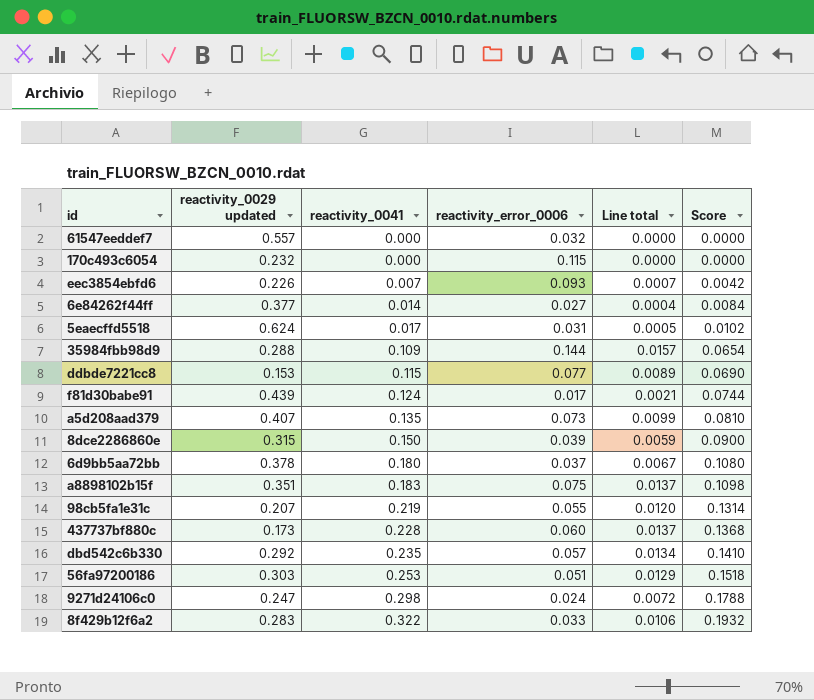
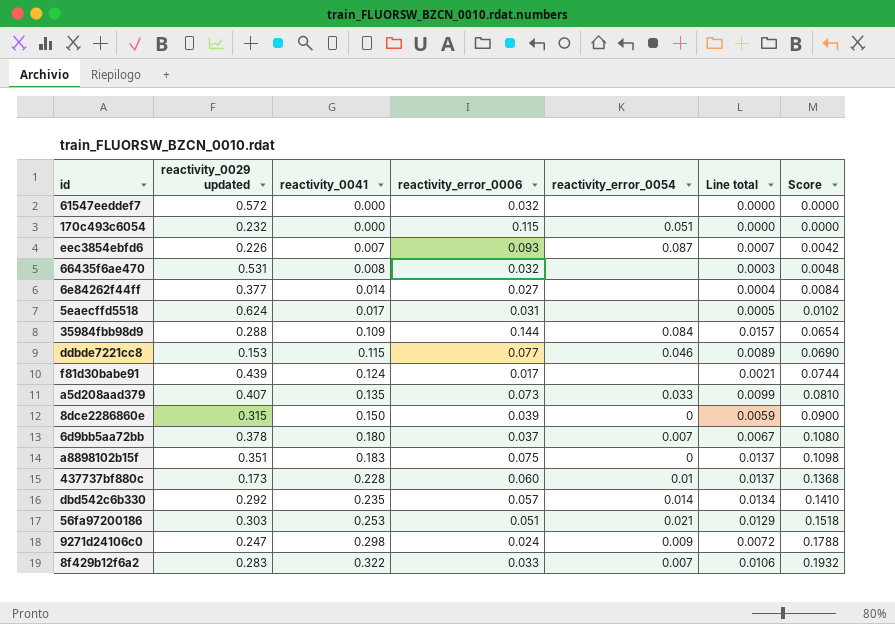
column reactivity_error_0054 | position: none -> 5
row 98cb5fa1e31c: 0.207 | 0.219 | 0.055 | 0.0120 | 0.1314 -> none
61547eeddef7 | reactivity_0029 updated: 0.557 -> 0.572
row 66435f6ae470: none -> 0.531 | 0.008 | 0.032 | none | 0.0003 | 0.0048

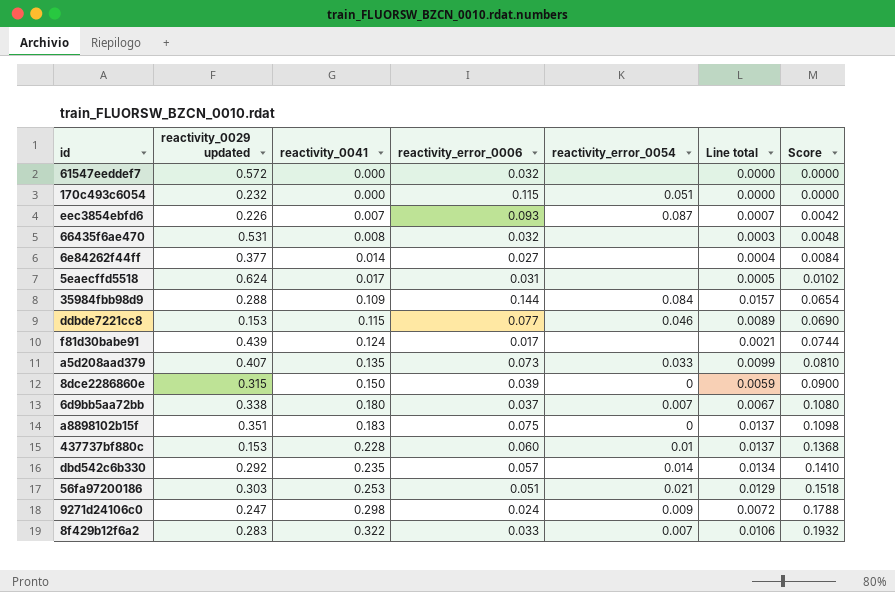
6d9bb5aa72bb | reactivity_0029 updated: 0.378 -> 0.338
437737bf880c | reactivity_0029 updated: 0.173 -> 0.153

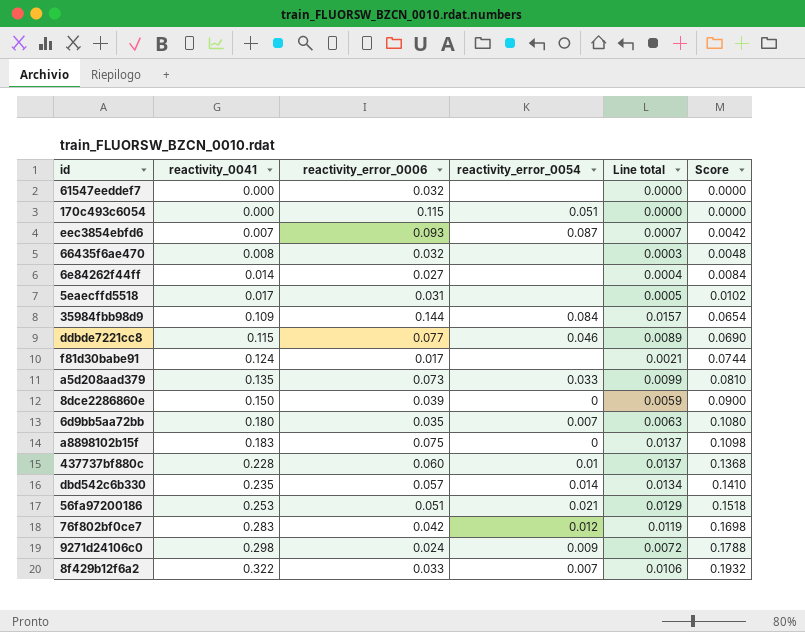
column reactivity_0029 updated | position: 2 -> none
6d9bb5aa72bb | reactivity_error_0006: 0.037 -> 0.035
6d9bb5aa72bb | Line total: 0.0067 -> 0.0063
row 76f802bf0ce7: none -> 0.283 | 0.042 | 0.012 | 0.0119 | 0.1698

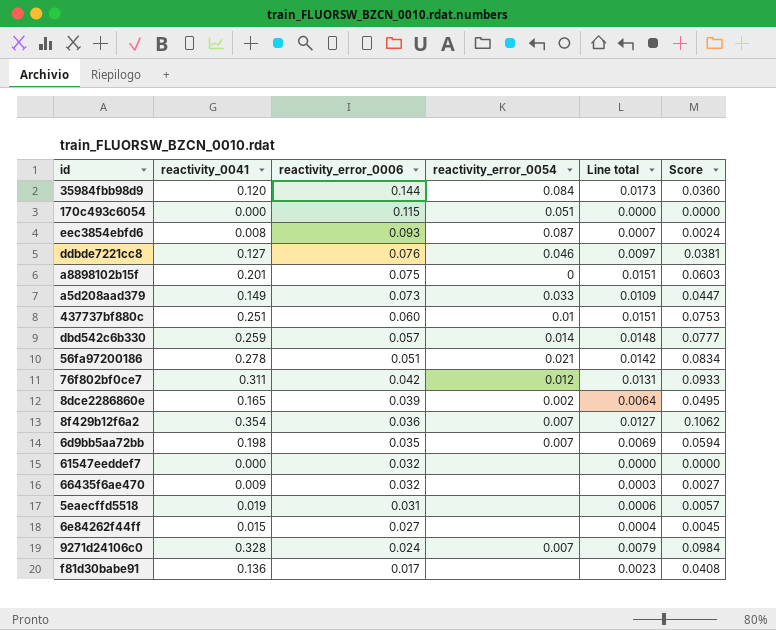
row order: reactivity_0041 ascending -> reactivity_error_0006 descending
column Score | formula: [reactivity_0041] * 0.6 -> [reactivity_0041] * 0.3
35984fbb98d9 | reactivity_0041: 0.109 -> 0.120
35984fbb98d9 | Line total: 0.0157 -> 0.0173
eec3854ebfd6 | reactivity_0041: 0.007 -> 0.008
ddbde7221cc8 | reactivity_0041: 0.115 -> 0.127
ddbde7221cc8 | reactivity_error_0006: 0.077 -> 0.076
ddbde7221cc8 | Line total: 0.0089 -> 0.0097
a8898102b15f | reactivity_0041: 0.183 -> 0.201
a8898102b15f | Line total: 0.0137 -> 0.0151
a5d208aad379 | reactivity_0041: 0.135 -> 0.149
a5d208aad379 | Line total: 0.0099 -> 0.0109
437737bf880c | reactivity_0041: 0.228 -> 0.251
437737bf880c | Line total: 0.0137 -> 0.0151
dbd542c6b330 | reactivity_0041: 0.235 -> 0.259
dbd542c6b330 | Line total: 0.0134 -> 0.0148
56fa97200186 | reactivity_0041: 0.253 -> 0.278
56fa97200186 | Line total: 0.0129 -> 0.0142
76f802bf0ce7 | reactivity_0041: 0.283 -> 0.311
76f802bf0ce7 | Line total: 0.0119 -> 0.0131
8dce2286860e | reactivity_0041: 0.150 -> 0.165
8dce2286860e | reactivity_error_0054: 0 -> 0.002
8dce2286860e | Line total: 0.0059 -> 0.0064
8f429b12f6a2 | reactivity_0041: 0.322 -> 0.354
8f429b12f6a2 | reactivity_error_0006: 0.033 -> 0.036
8f429b12f6a2 | Line total: 0.0106 -> 0.0127
6d9bb5aa72bb | reactivity_0041: 0.180 -> 0.198
6d9bb5aa72bb | Line total: 0.0063 -> 0.0069
66435f6ae470 | reactivity_0041: 0.008 -> 0.009
5eaecffd5518 | reactivity_0041: 0.017 -> 0.019
5eaecffd5518 | Line total: 0.0005 -> 0.0006
6e84262f44ff | reactivity_0041: 0.014 -> 0.015
9271d24106c0 | reactivity_0041: 0.298 -> 0.328
9271d24106c0 | reactivity_error_0054: 0.009 -> 0.007
9271d24106c0 | Line total: 0.0072 -> 0.0079
f81d30babe91 | reactivity_0041: 0.124 -> 0.136
f81d30babe91 | Line total: 0.0021 -> 0.0023

